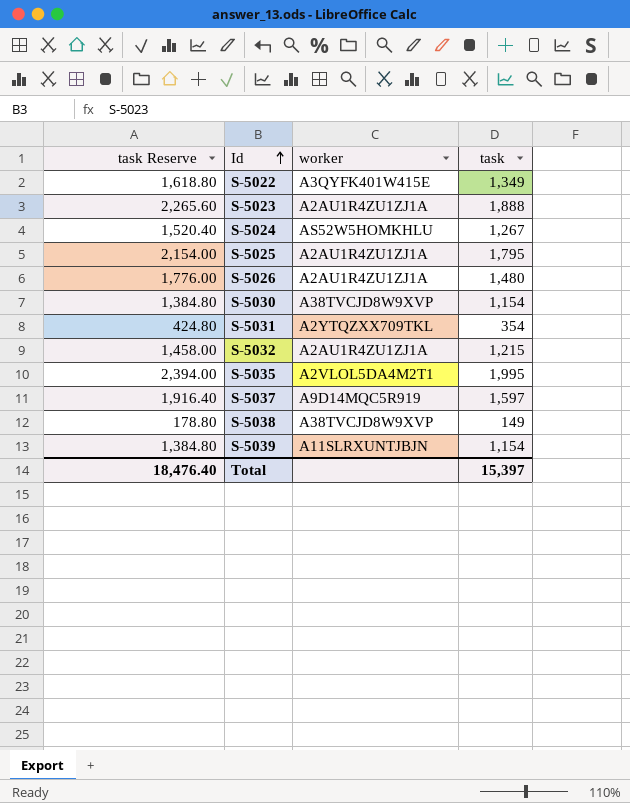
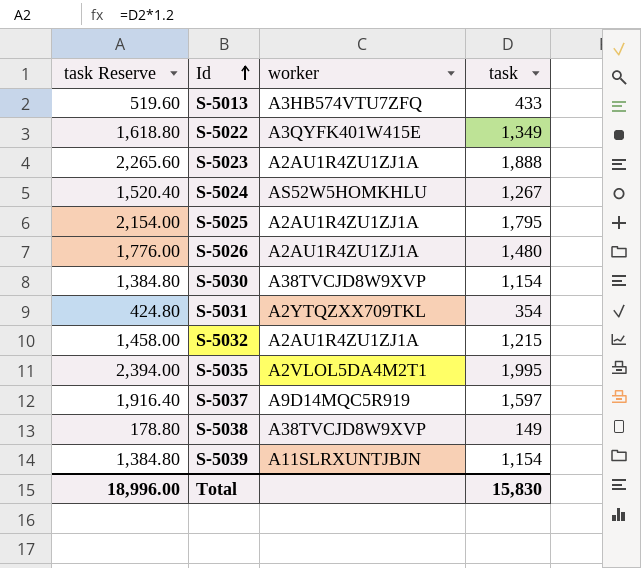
row S-5013: none -> 519.60 | A3HB574VTU7ZFQ | 433
Total | task Reserve: 18,476.40 -> 18,996.00
Total | task: 15,397 -> 15,830

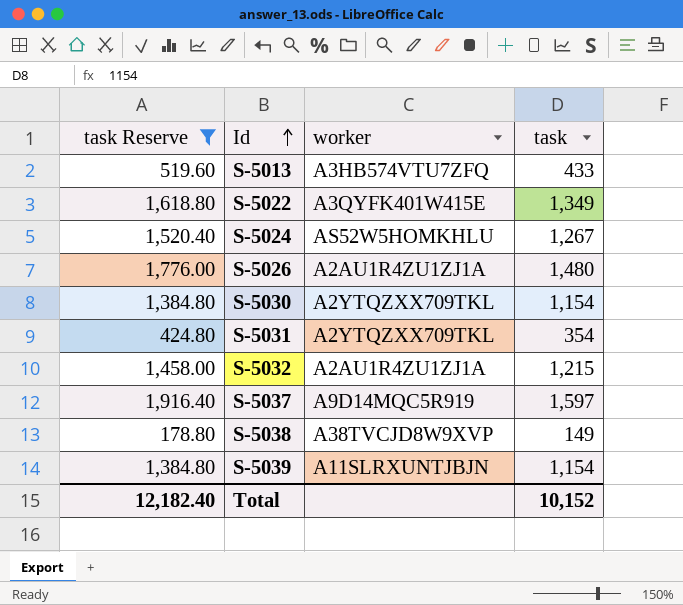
filter: none -> task Reserve <= 1,916.40
S-5030 | worker: A38TVCJD8W9XVP -> A2YTQZXX709TKL
Total | task Reserve: 18,996.00 -> 12,182.40
Total | task: 15,830 -> 10,152

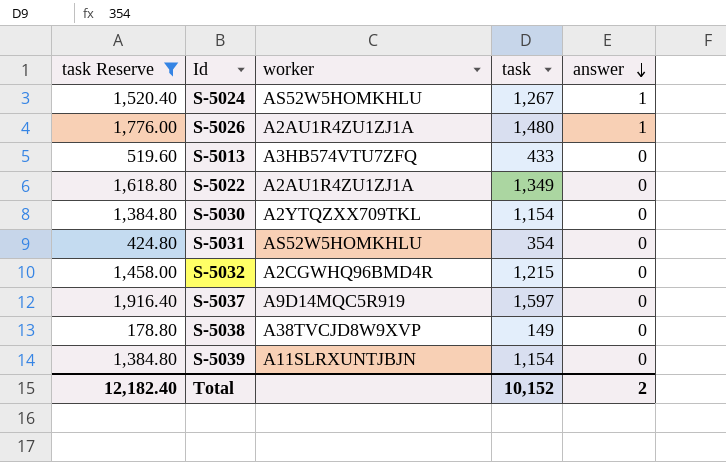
row order: Id ascending -> answer descending
column answer | position: none -> 5
S-5022 | worker: A3QYFK401W415E -> A2AU1R4ZU1ZJ1A
S-5031 | worker: A2YTQZXX709TKL -> AS52W5HOMKHLU
S-5032 | worker: A2AU1R4ZU1ZJ1A -> A2CGWHQ96BMD4R

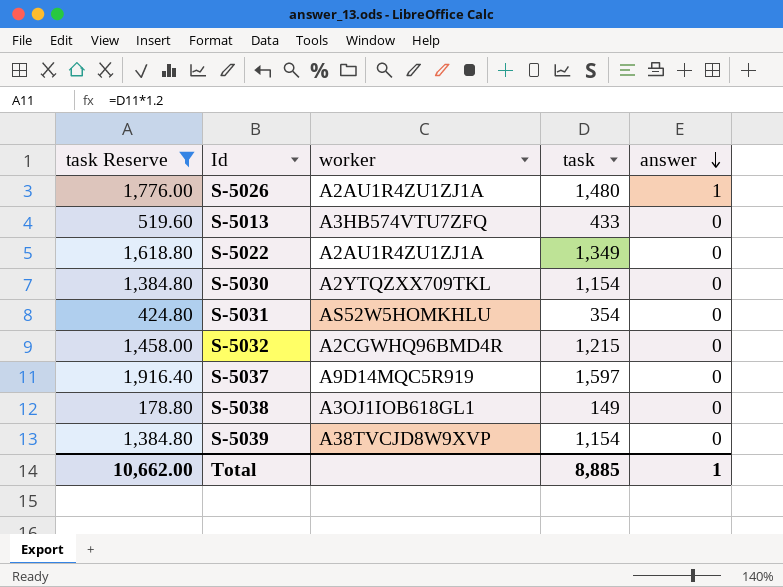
row S-5024: 1,520.40 | AS52W5HOMKHLU | 1,267 | 1 -> none
S-5038 | worker: A38TVCJD8W9XVP -> A3OJ1IOB618GL1
S-5039 | worker: A11SLRXUNTJBJN -> A38TVCJD8W9XVP
Total | task Reserve: 12,182.40 -> 10,662.00
Total | task: 10,152 -> 8,885
Total | answer: 2 -> 1

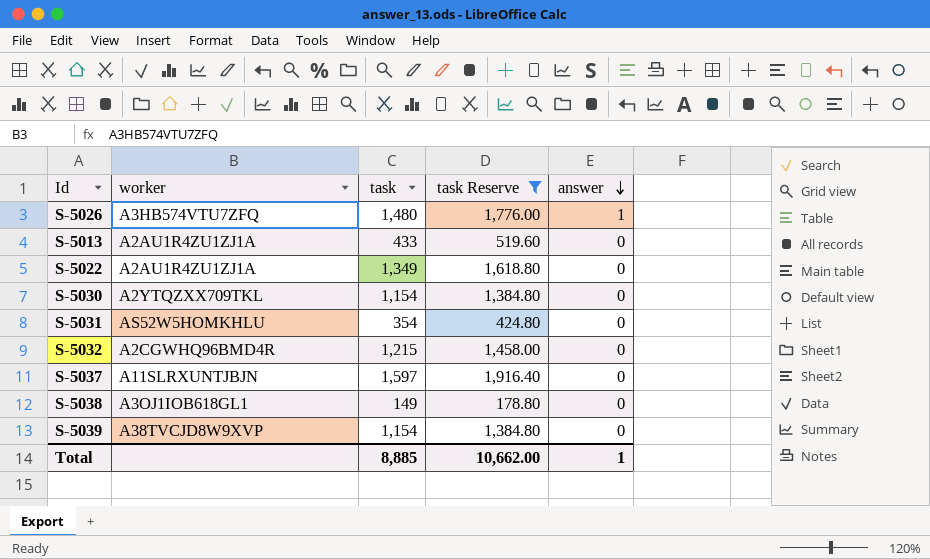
column task Reserve | position: 1 -> 4
S-5026 | worker: A2AU1R4ZU1ZJ1A -> A3HB574VTU7ZFQ
S-5013 | worker: A3HB574VTU7ZFQ -> A2AU1R4ZU1ZJ1A
S-5037 | worker: A9D14MQC5R919 -> A11SLRXUNTJBJN

